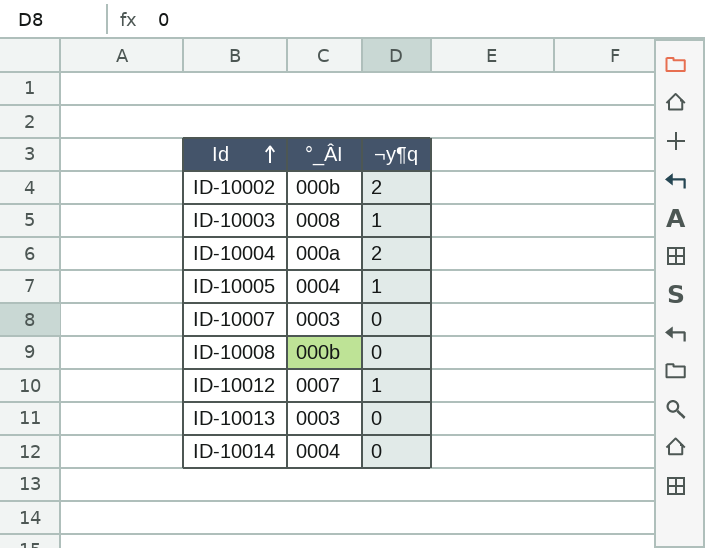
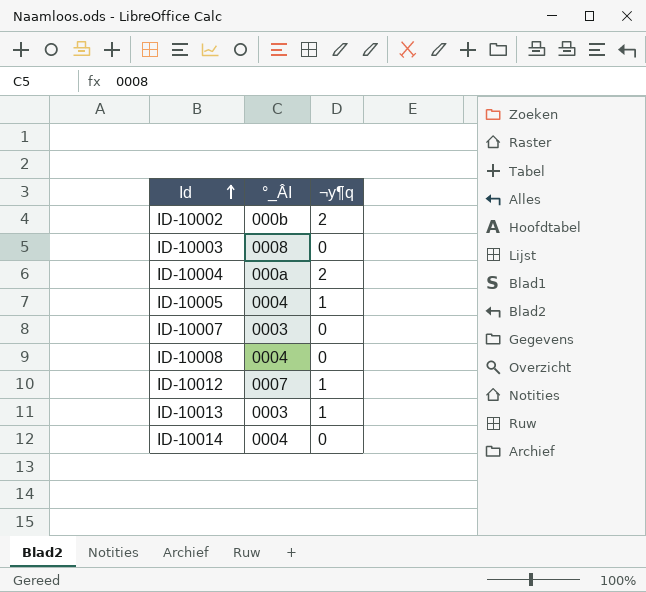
ID-10003 | ¬y¶q: 1 -> 0
ID-10008 | °_ÂI: 000b -> 0004
ID-10013 | ¬y¶q: 0 -> 1

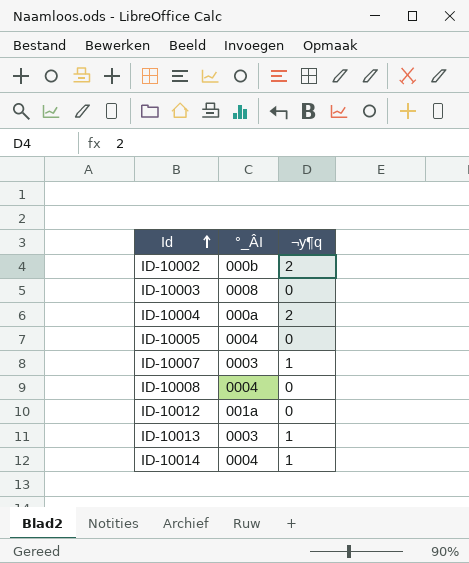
ID-10005 | ¬y¶q: 1 -> 0
ID-10007 | ¬y¶q: 0 -> 1
ID-10012 | °_ÂI: 0007 -> 001a
ID-10012 | ¬y¶q: 1 -> 0
ID-10014 | ¬y¶q: 0 -> 1

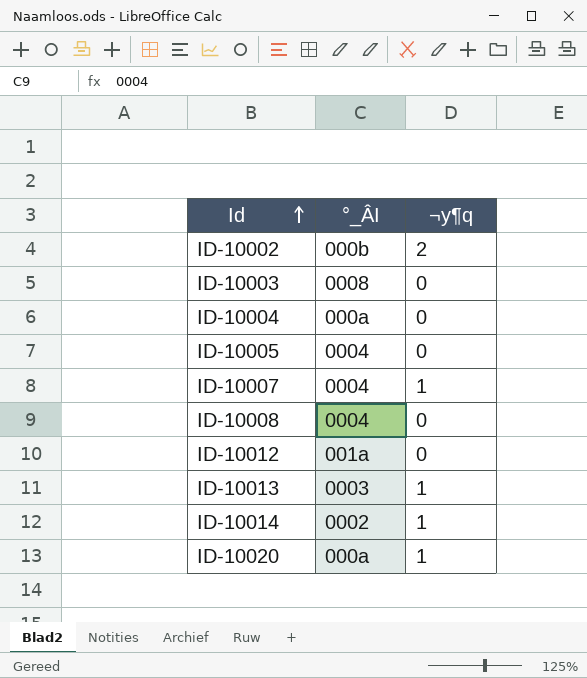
ID-10004 | ¬y¶q: 2 -> 0
ID-10007 | °_ÂI: 0003 -> 0004
ID-10014 | °_ÂI: 0004 -> 0002
row ID-10020: none -> 000a | 1

